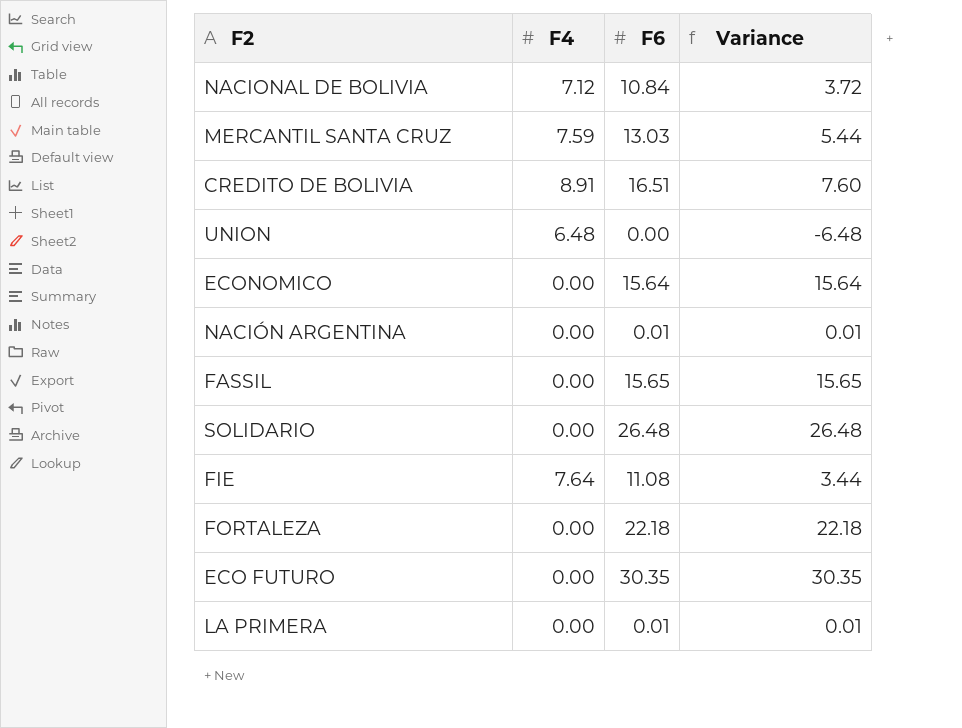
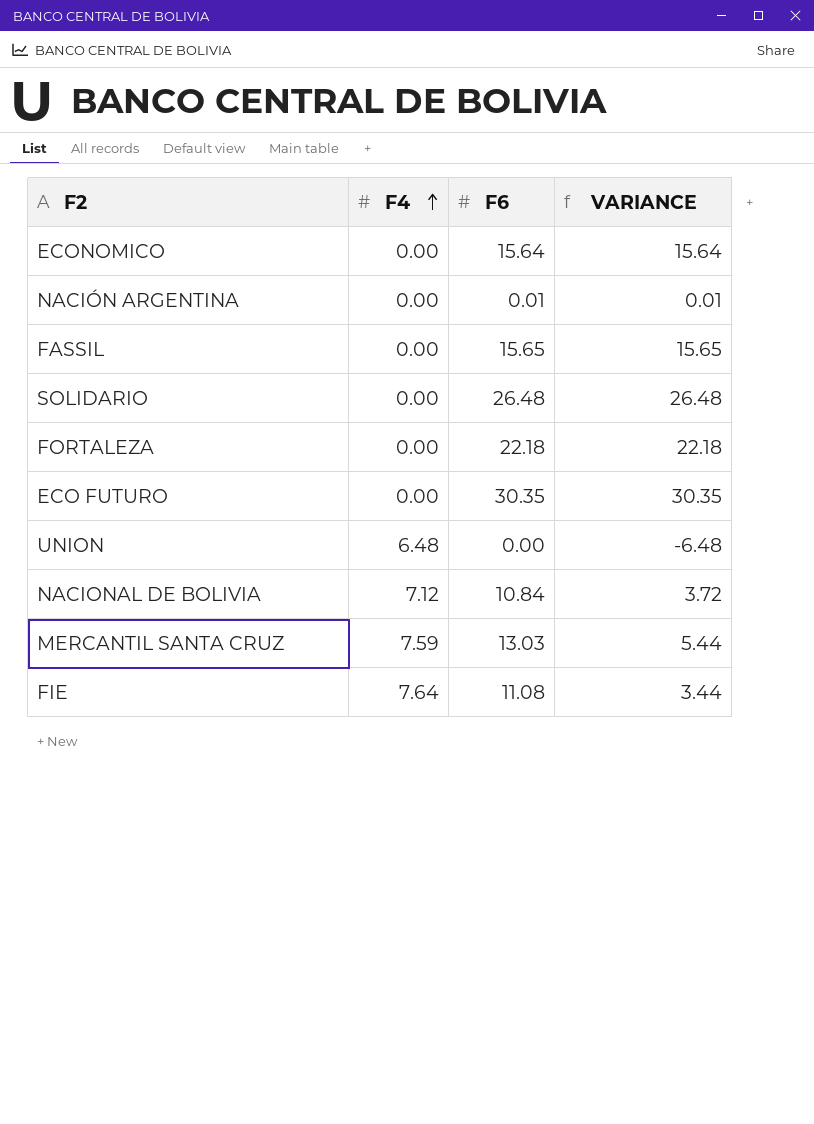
row order: none -> F4 ascending
column name: Variance -> VARIANCE
row CREDITO DE BOLIVIA: 8.91 | 16.51 | 7.60 -> none
row LA PRIMERA: 0.00 | 0.01 | 0.01 -> none

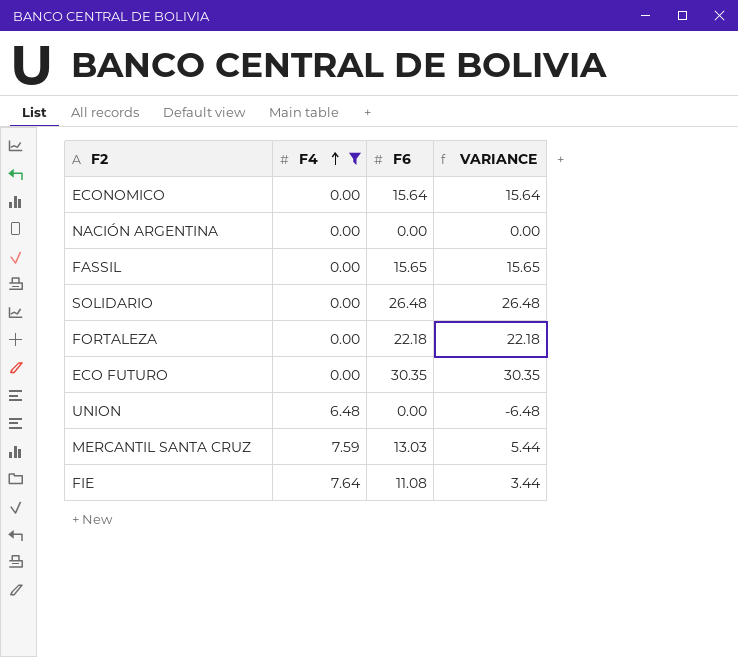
filter: none -> F4 != 7.12
NACIÓN ARGENTINA | F6: 0.01 -> 0.00
NACIÓN ARGENTINA | VARIANCE: 0.01 -> 0.00

